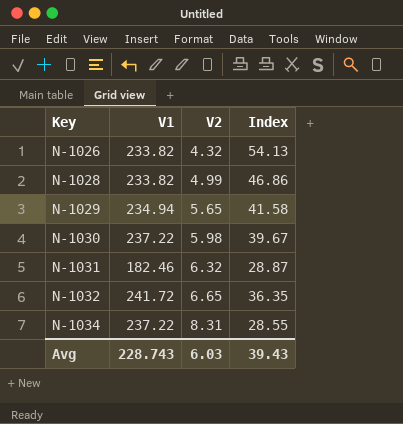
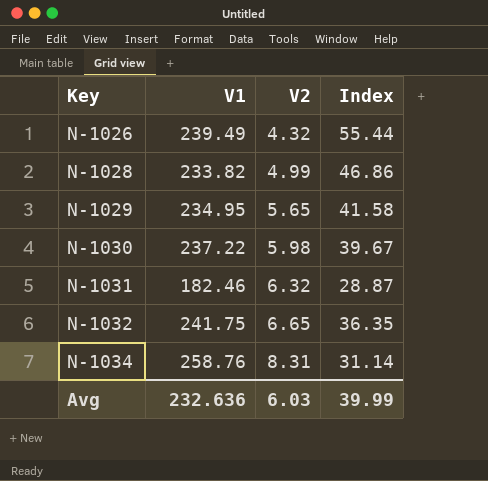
N-1026 | V1: 233.82 -> 239.49
N-1026 | Index: 54.13 -> 55.44
N-1029 | V1: 234.94 -> 234.95
N-1032 | V1: 241.72 -> 241.75
N-1034 | V1: 237.22 -> 258.76
N-1034 | Index: 28.55 -> 31.14
Avg | V1: 228.743 -> 232.636
Avg | Index: 39.43 -> 39.99

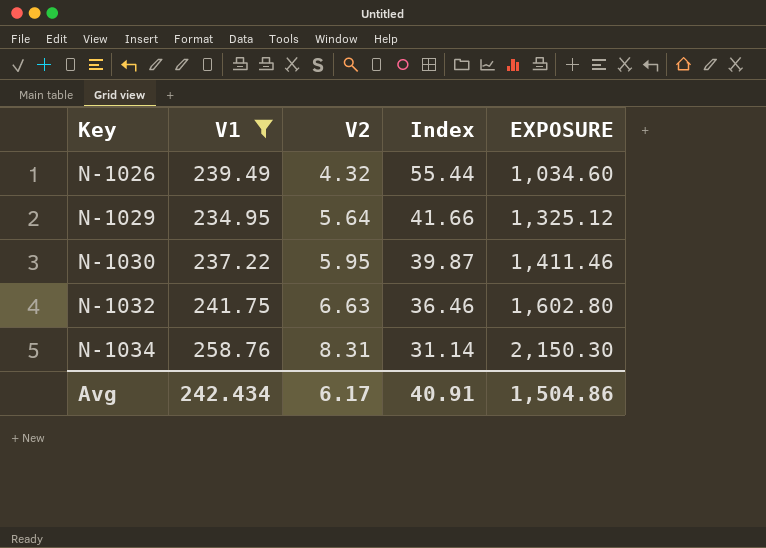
filter: none -> V1 >= 234.95
column EXPOSURE | formula: none -> [V1] * [V2]
N-1029 | V2: 5.65 -> 5.64
N-1029 | Index: 41.58 -> 41.66
N-1030 | V2: 5.98 -> 5.95
N-1030 | Index: 39.67 -> 39.87
N-1032 | V2: 6.65 -> 6.63
N-1032 | Index: 36.35 -> 36.46
Avg | V1: 232.636 -> 242.434
Avg | V2: 6.03 -> 6.17
Avg | Index: 39.99 -> 40.91

